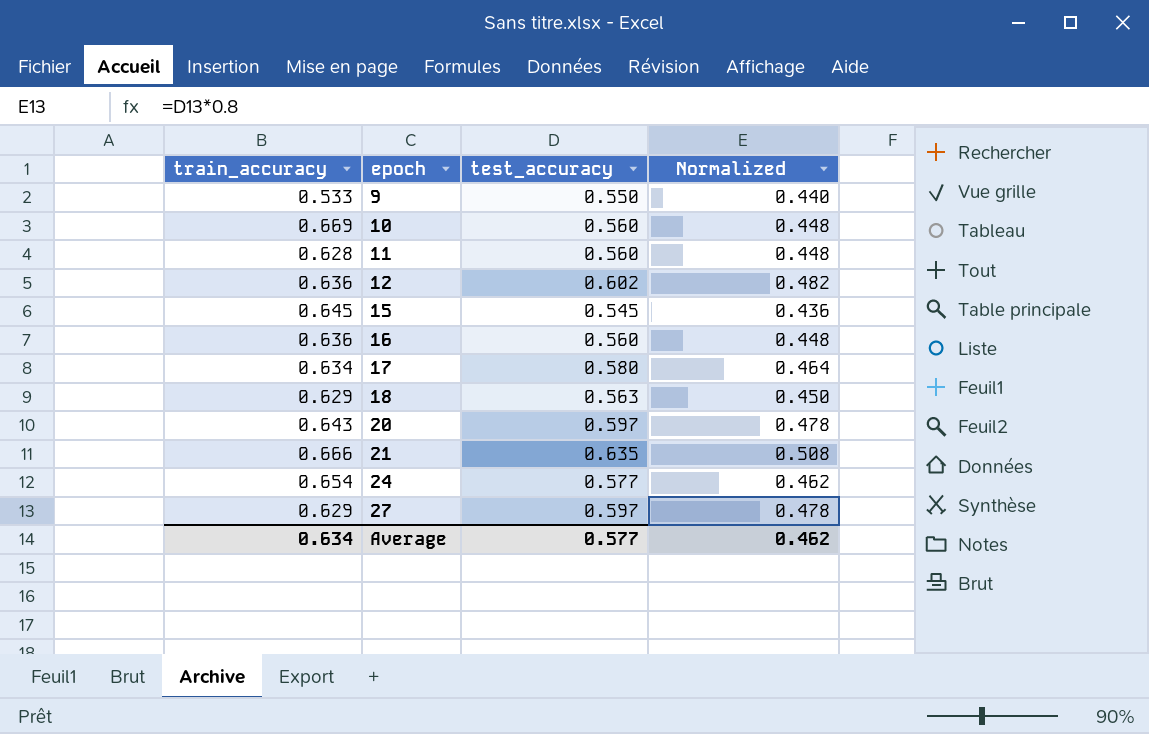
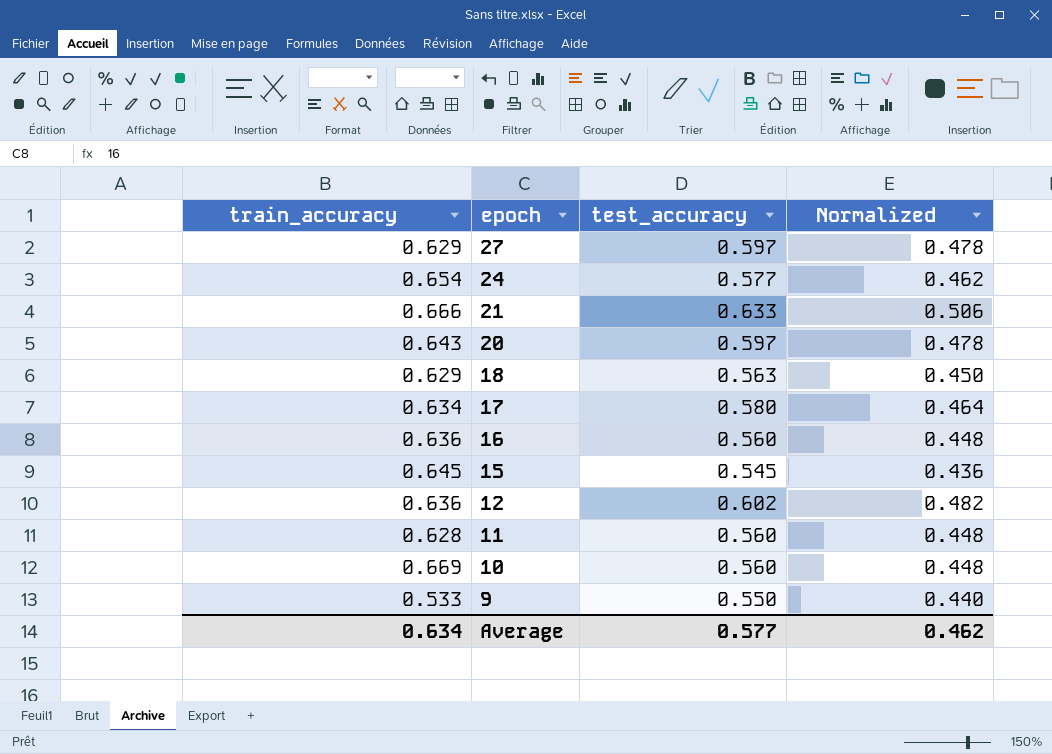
row order: epoch ascending -> epoch descending
21 | test_accuracy: 0.635 -> 0.633
21 | Normalized: 0.508 -> 0.506

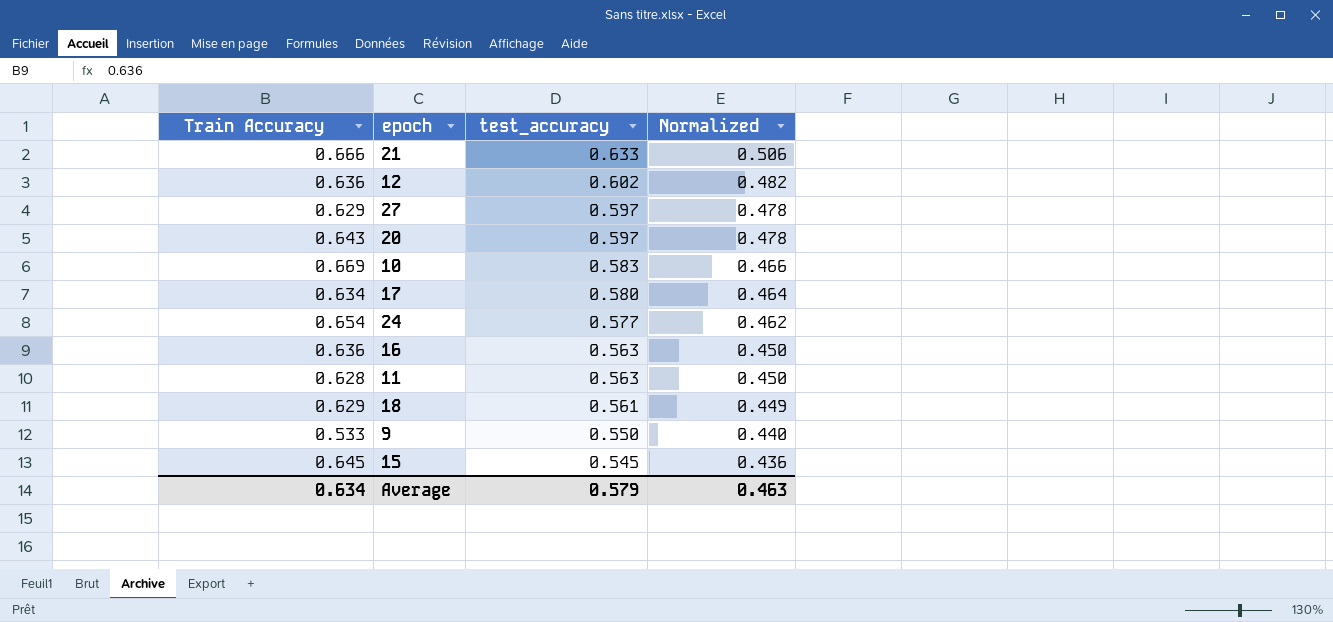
row order: epoch descending -> test_accuracy descending
column name: train_accuracy -> Train Accuracy
10 | test_accuracy: 0.560 -> 0.583
10 | Normalized: 0.448 -> 0.466
16 | test_accuracy: 0.560 -> 0.563
16 | Normalized: 0.448 -> 0.450
11 | test_accuracy: 0.560 -> 0.563
11 | Normalized: 0.448 -> 0.450
18 | test_accuracy: 0.563 -> 0.561
18 | Normalized: 0.450 -> 0.449
Average | test_accuracy: 0.577 -> 0.579
Average | Normalized: 0.462 -> 0.463

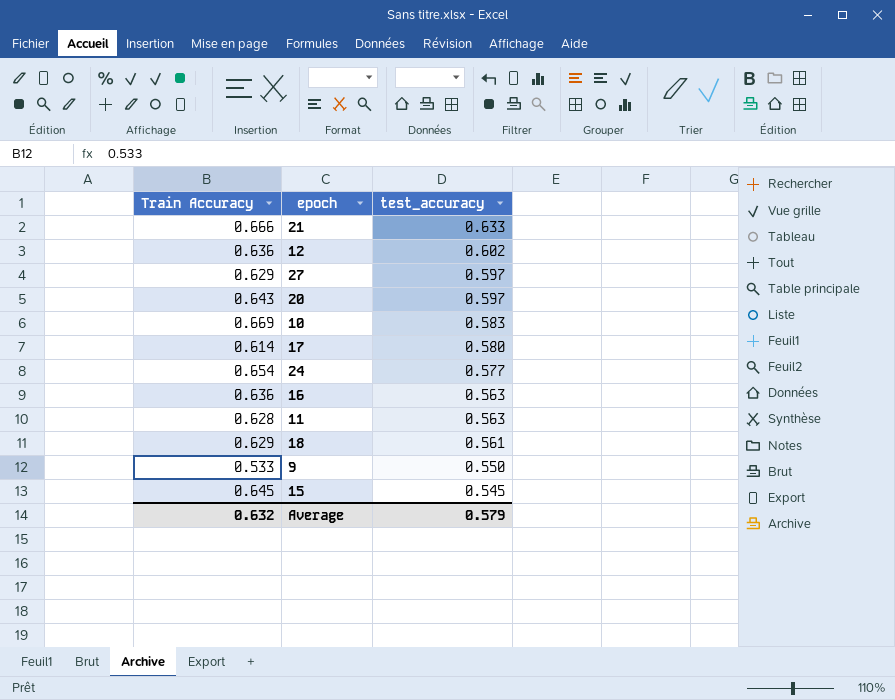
column Normalized | formula: [test_accuracy] * 0.8 -> none
17 | Train Accuracy: 0.634 -> 0.614
Average | Train Accuracy: 0.634 -> 0.632

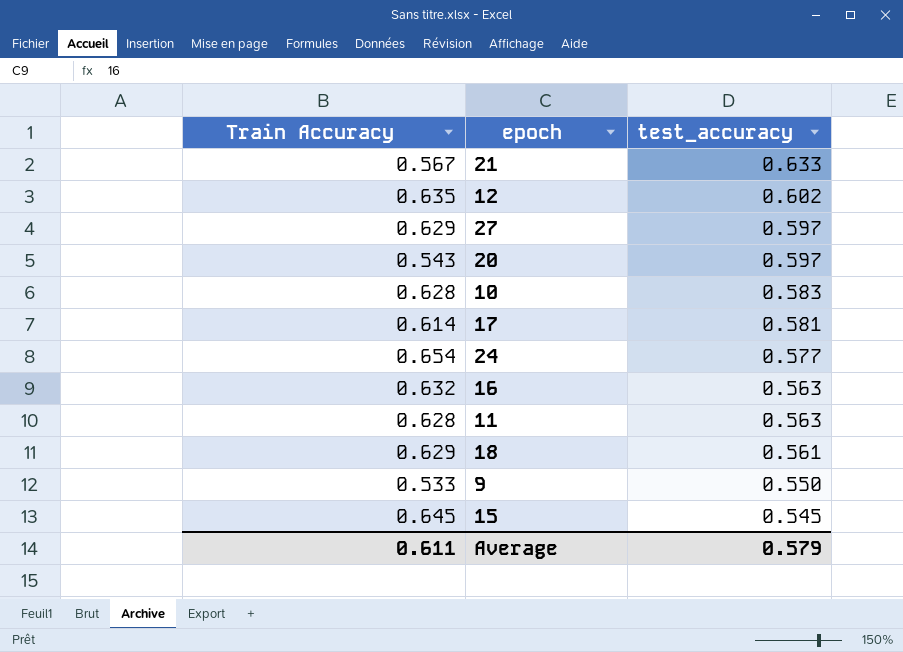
21 | Train Accuracy: 0.666 -> 0.567
12 | Train Accuracy: 0.636 -> 0.635
20 | Train Accuracy: 0.643 -> 0.543
10 | Train Accuracy: 0.669 -> 0.628
17 | test_accuracy: 0.580 -> 0.581
16 | Train Accuracy: 0.636 -> 0.632
Average | Train Accuracy: 0.632 -> 0.611

